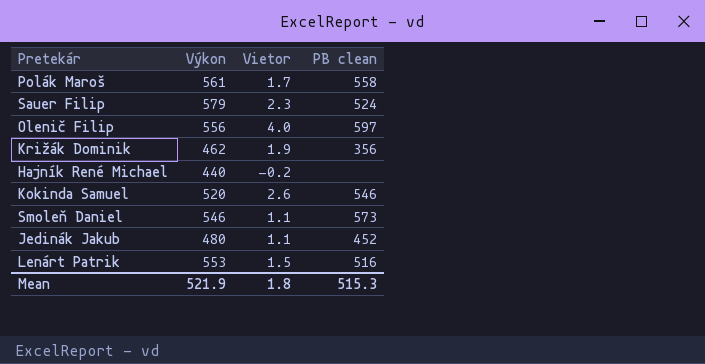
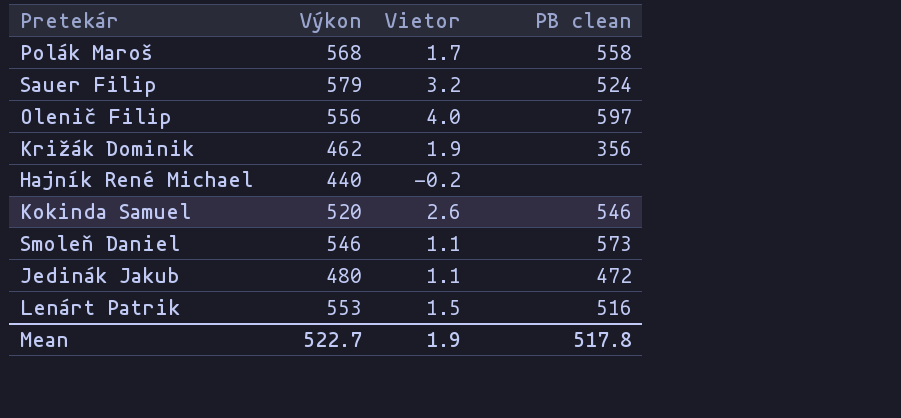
Polák Maroš | Výkon: 561 -> 568
Sauer Filip | Vietor: 2.3 -> 3.2
Jedinák Jakub | PB clean: 452 -> 472
Mean | Výkon: 521.9 -> 522.7
Mean | Vietor: 1.8 -> 1.9
Mean | PB clean: 515.3 -> 517.8

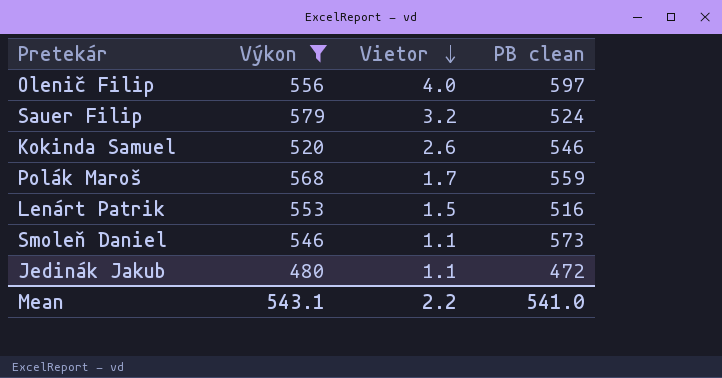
filter: none -> Výkon >= 480
row order: none -> Vietor descending
Polák Maroš | PB clean: 558 -> 559
Mean | Výkon: 522.7 -> 543.1
Mean | Vietor: 1.9 -> 2.2
Mean | PB clean: 517.8 -> 541.0

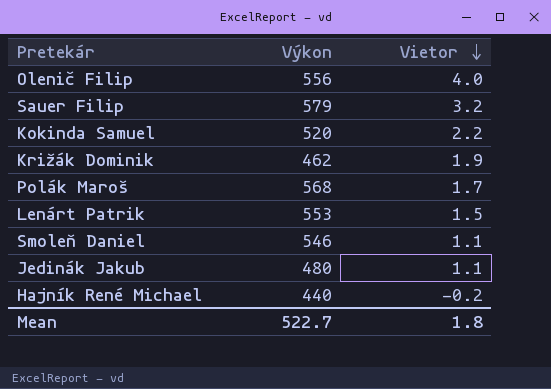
filter: Výkon >= 480 -> none
column PB clean | position: 4 -> none
Kokinda Samuel | Vietor: 2.6 -> 2.2
Mean | Výkon: 543.1 -> 522.7
Mean | Vietor: 2.2 -> 1.8

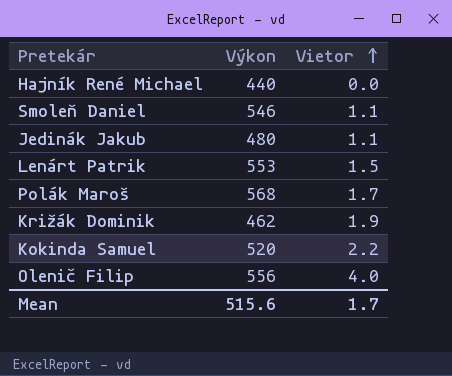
row order: Vietor descending -> Vietor ascending
row Sauer Filip: 579 | 3.2 -> none
Hajník René Michael | Vietor: -0.2 -> 0.0
Mean | Výkon: 522.7 -> 515.6
Mean | Vietor: 1.8 -> 1.7

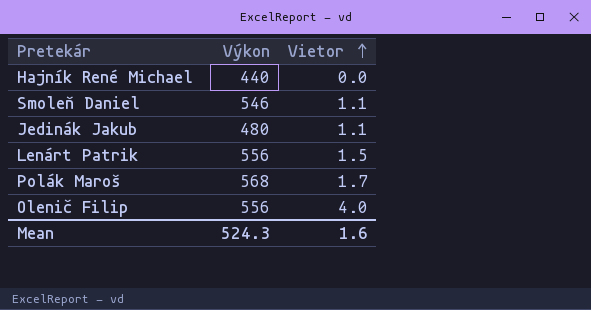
row Križák Dominik: 462 | 1.9 -> none
row Kokinda Samuel: 520 | 2.2 -> none
Lenárt Patrik | Výkon: 553 -> 556
Mean | Výkon: 515.6 -> 524.3
Mean | Vietor: 1.7 -> 1.6

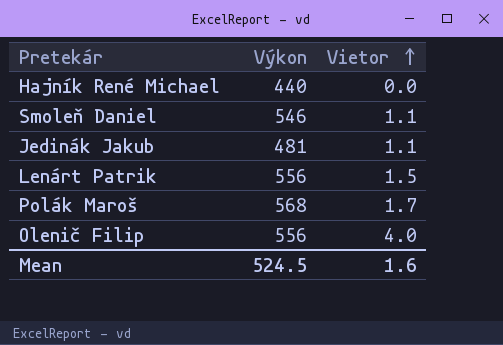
Jedinák Jakub | Výkon: 480 -> 481
Mean | Výkon: 524.3 -> 524.5

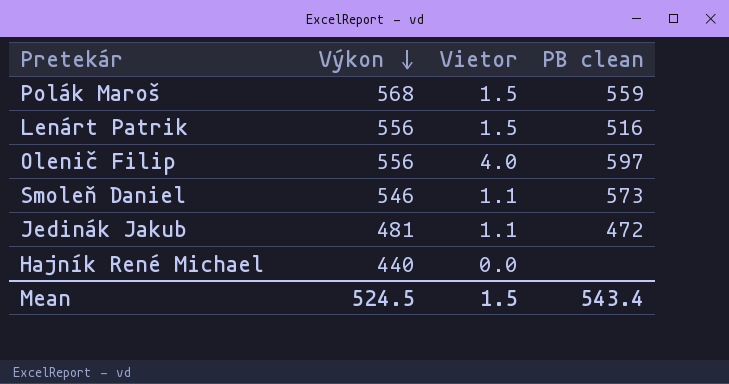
row order: Vietor ascending -> Výkon descending
column PB clean | position: none -> 4
Polák Maroš | Vietor: 1.7 -> 1.5
Mean | Vietor: 1.6 -> 1.5

